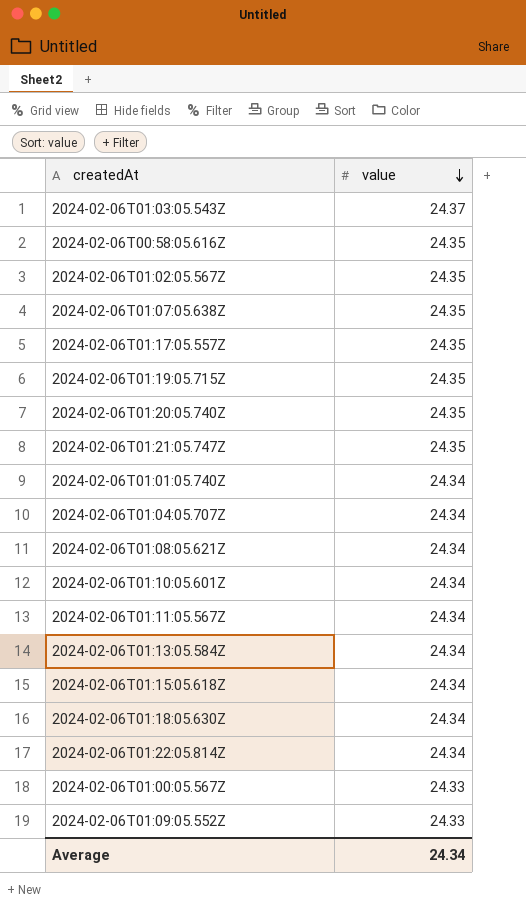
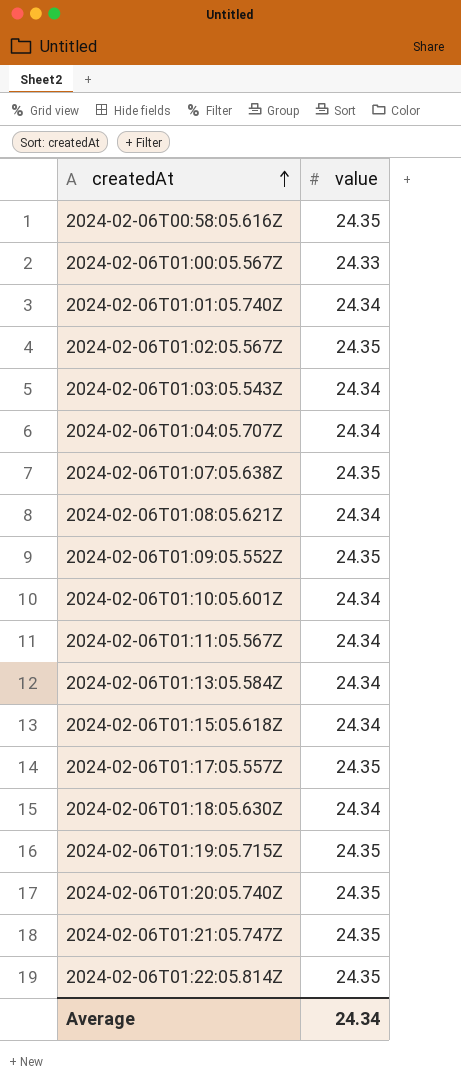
row order: value descending -> createdAt ascending
2024-02-06T01:03:05.543Z | value: 24.37 -> 24.34
2024-02-06T01:09:05.552Z | value: 24.33 -> 24.35
2024-02-06T01:22:05.814Z | value: 24.34 -> 24.35

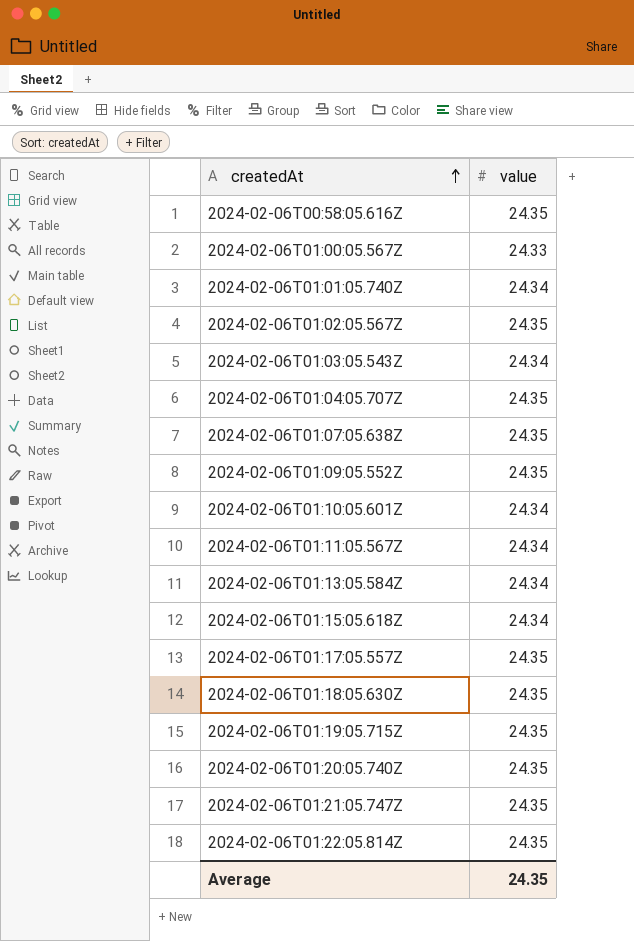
row 2024-02-06T01:08:05.621Z: 24.34 -> none
2024-02-06T01:04:05.707Z | value: 24.34 -> 24.35
2024-02-06T01:18:05.630Z | value: 24.34 -> 24.35
Average | value: 24.34 -> 24.35

